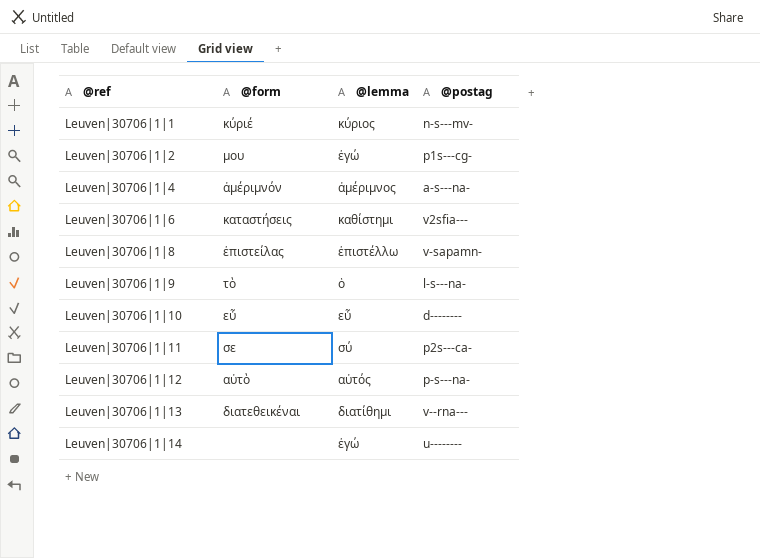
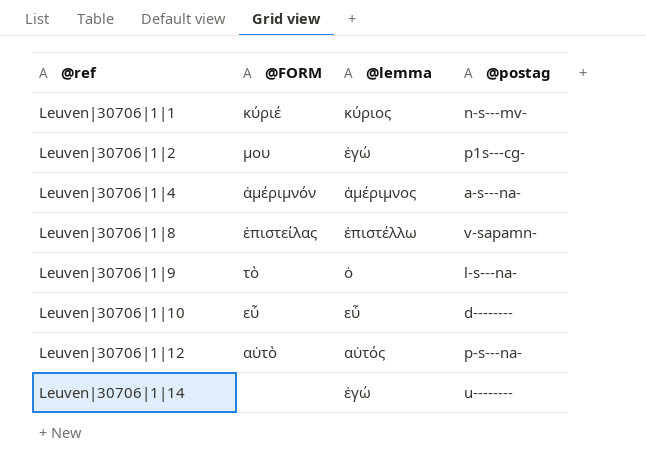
column name: @form -> @FORM
row Leuven|30706|1|6: καταστήσεις | καθίστημι | v2sfia--- -> none
row Leuven|30706|1|11: σε | σύ | p2s---ca- -> none
row Leuven|30706|1|13: διατεθεικέναι | διατίθημι | v--rna--- -> none

